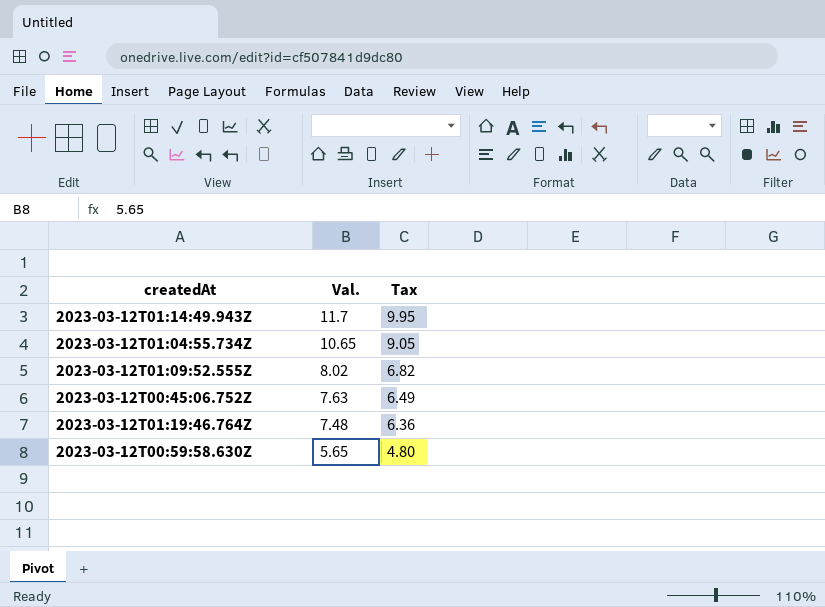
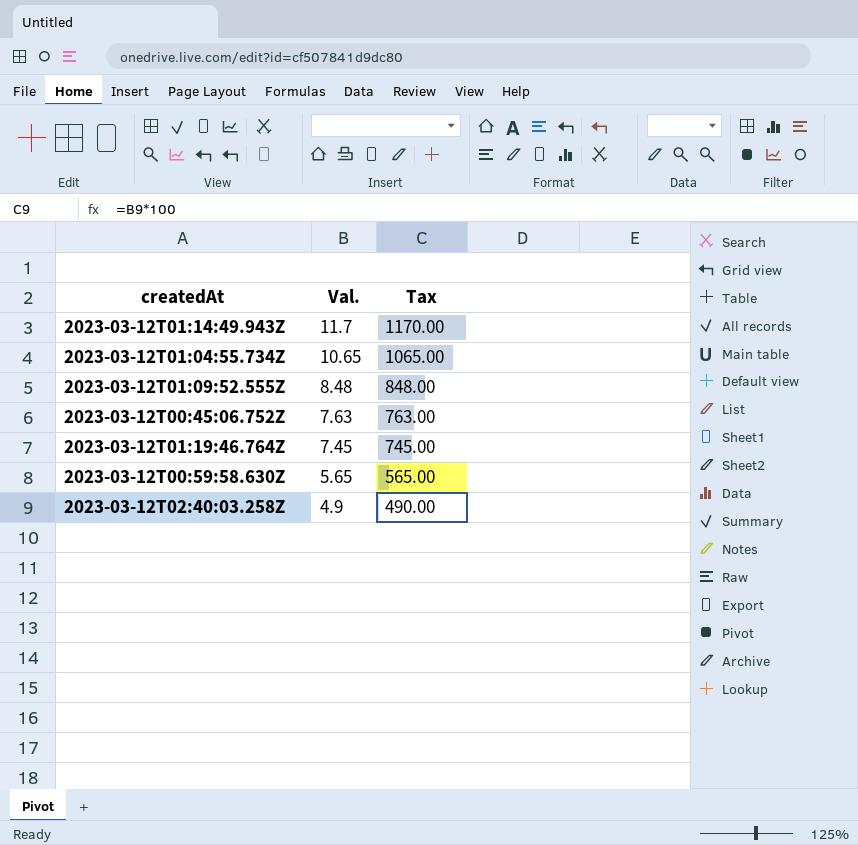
column Tax | formula: [Val.] * 0.85 -> [Val.] * 100
2023-03-12T01:09:52.555Z | Val.: 8.02 -> 8.48
2023-03-12T01:19:46.764Z | Val.: 7.48 -> 7.45
row 2023-03-12T02:40:03.258Z: none -> 4.9 | 490.00

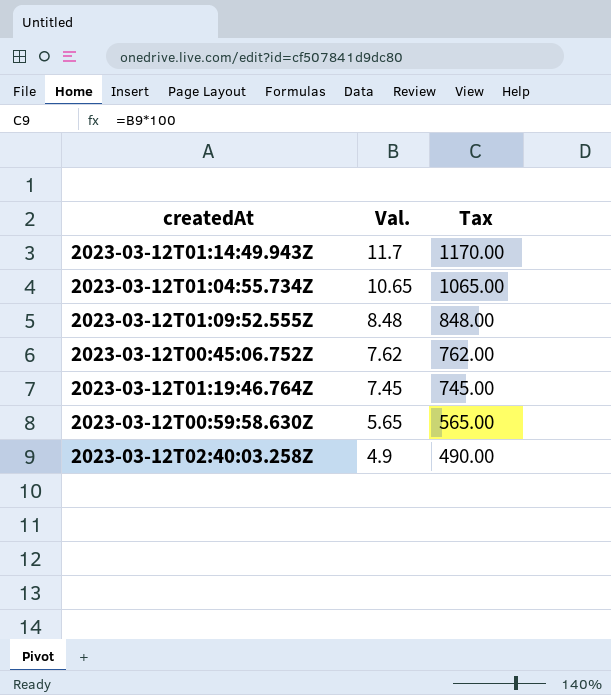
2023-03-12T00:45:06.752Z | Val.: 7.63 -> 7.62
2023-03-12T00:45:06.752Z | Tax: 763.00 -> 762.00

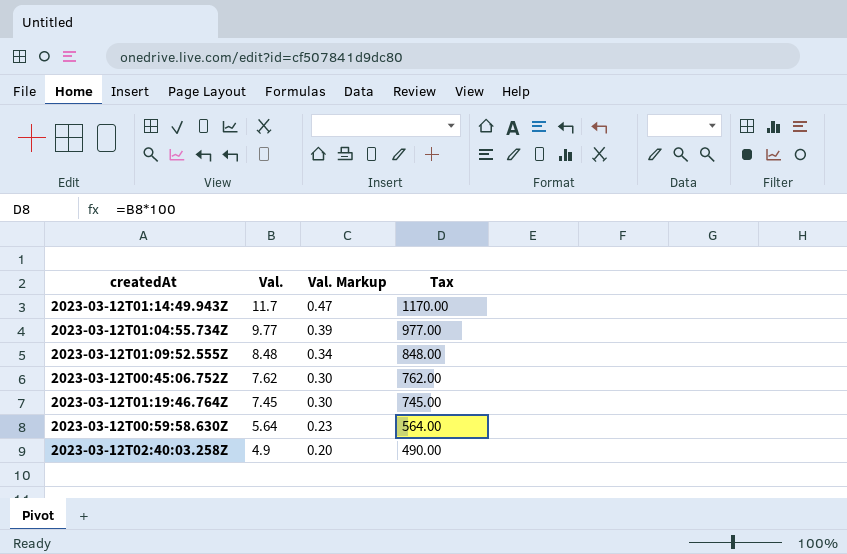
column Val. Markup | formula: none -> [Val.] * 0.04
2023-03-12T01:04:55.734Z | Val.: 10.65 -> 9.77
2023-03-12T01:04:55.734Z | Tax: 1065.00 -> 977.00
2023-03-12T00:59:58.630Z | Val.: 5.65 -> 5.64
2023-03-12T00:59:58.630Z | Tax: 565.00 -> 564.00

